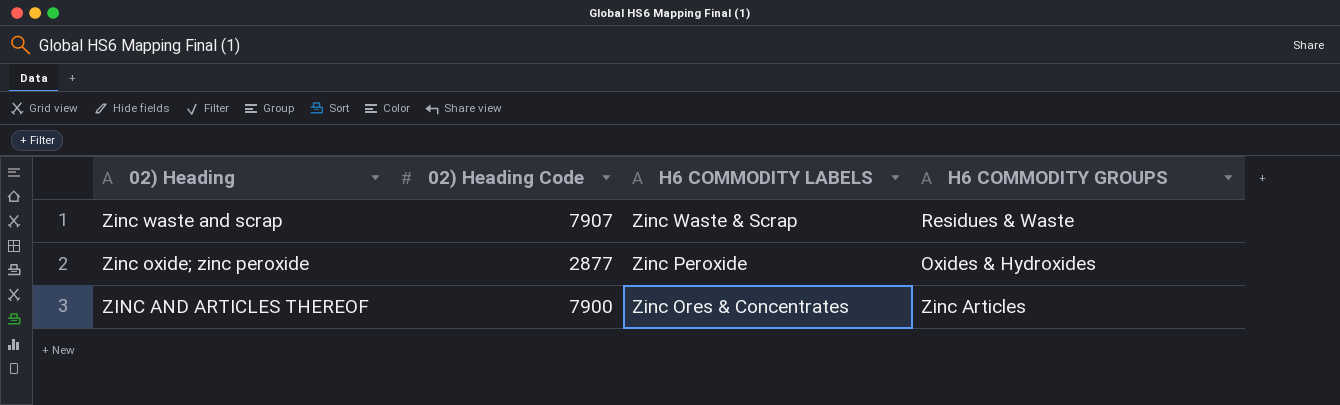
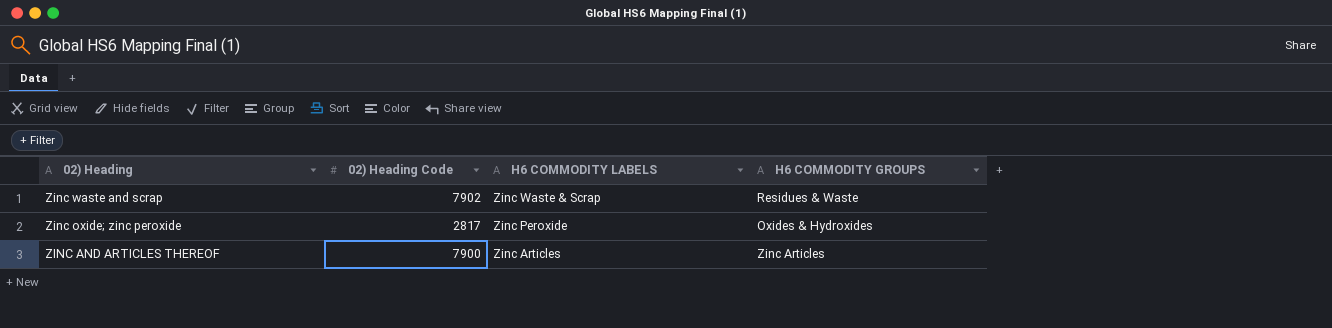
Zinc waste and scrap | 02) Heading Code: 7907 -> 7902
Zinc oxide; zinc peroxide | 02) Heading Code: 2877 -> 2817
ZINC AND ARTICLES THEREOF | H6 COMMODITY LABELS: Zinc Ores & Concentrates -> Zinc Articles

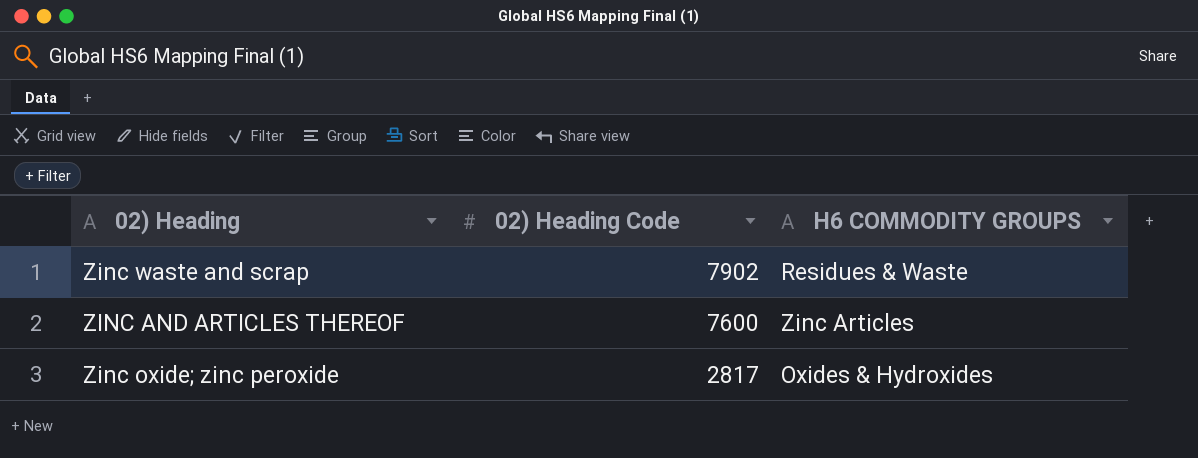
row order: 02) Heading descending -> 02) Heading Code descending
column H6 COMMODITY LABELS | position: 3 -> none
ZINC AND ARTICLES THEREOF | 02) Heading Code: 7900 -> 7600

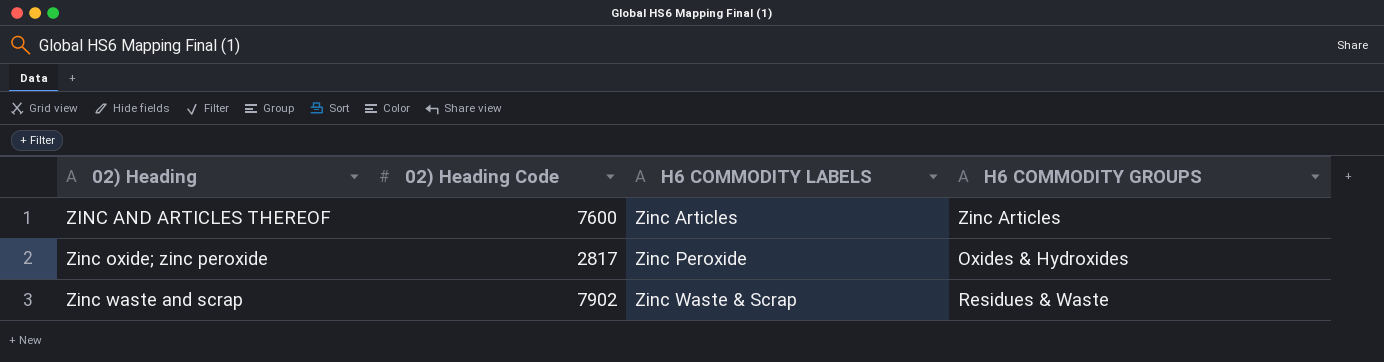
row order: 02) Heading Code descending -> 02) Heading ascending
column H6 COMMODITY LABELS | position: none -> 3

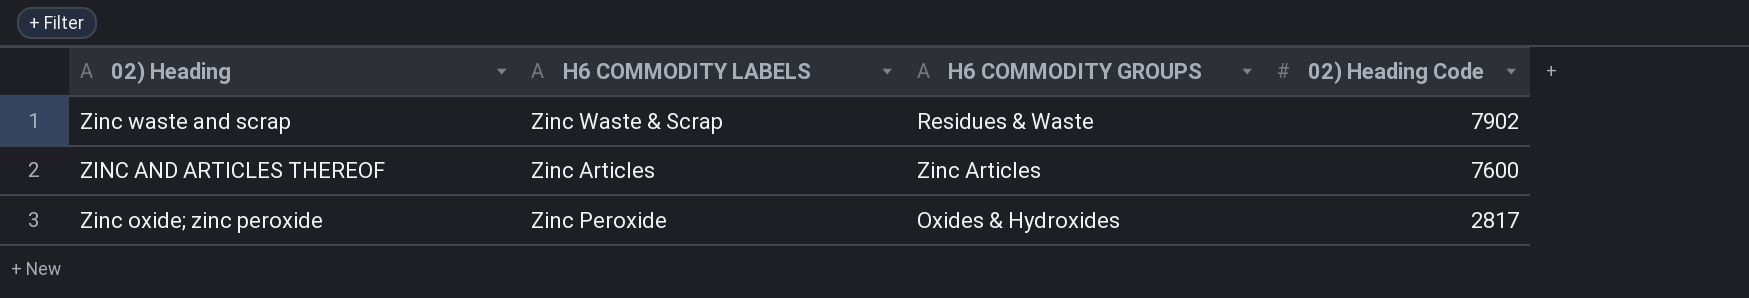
row order: 02) Heading ascending -> 02) Heading Code descending
column 02) Heading Code | position: 2 -> 4

